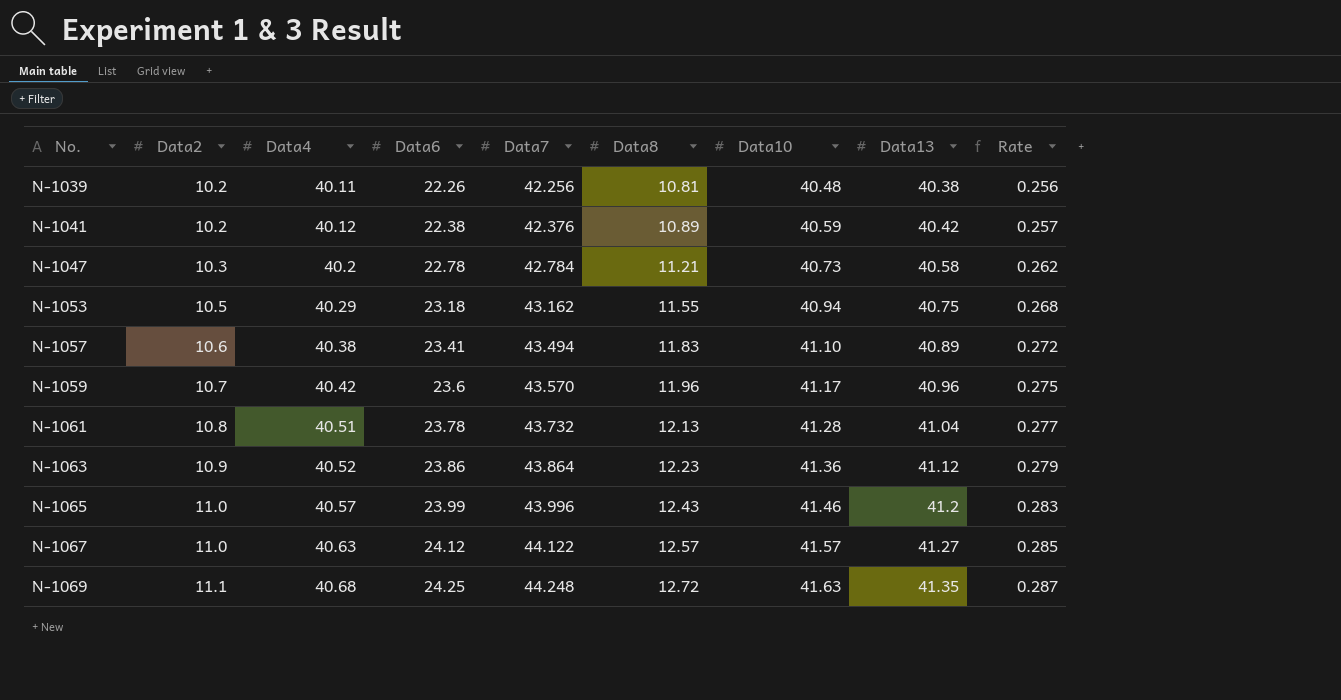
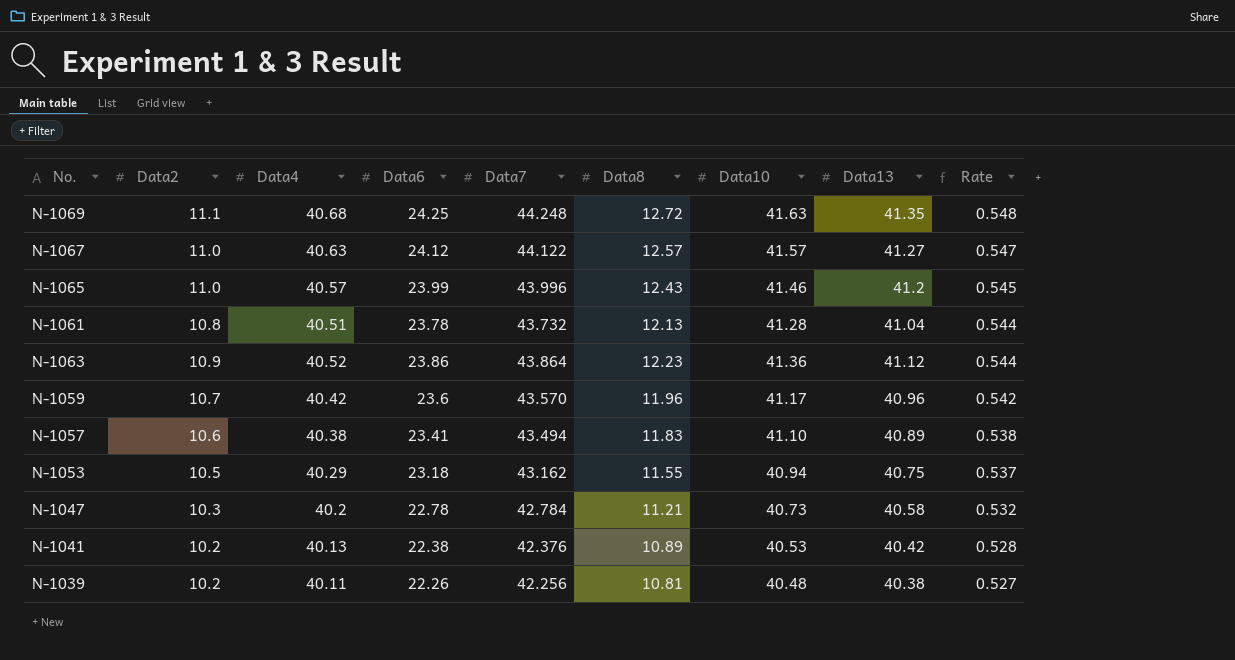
row order: No. ascending -> Rate descending
column Rate | formula: [Data8] / [Data7] -> [Data6] / [Data7]
N-1041 | Data4: 40.12 -> 40.13
N-1041 | Data10: 40.59 -> 40.53

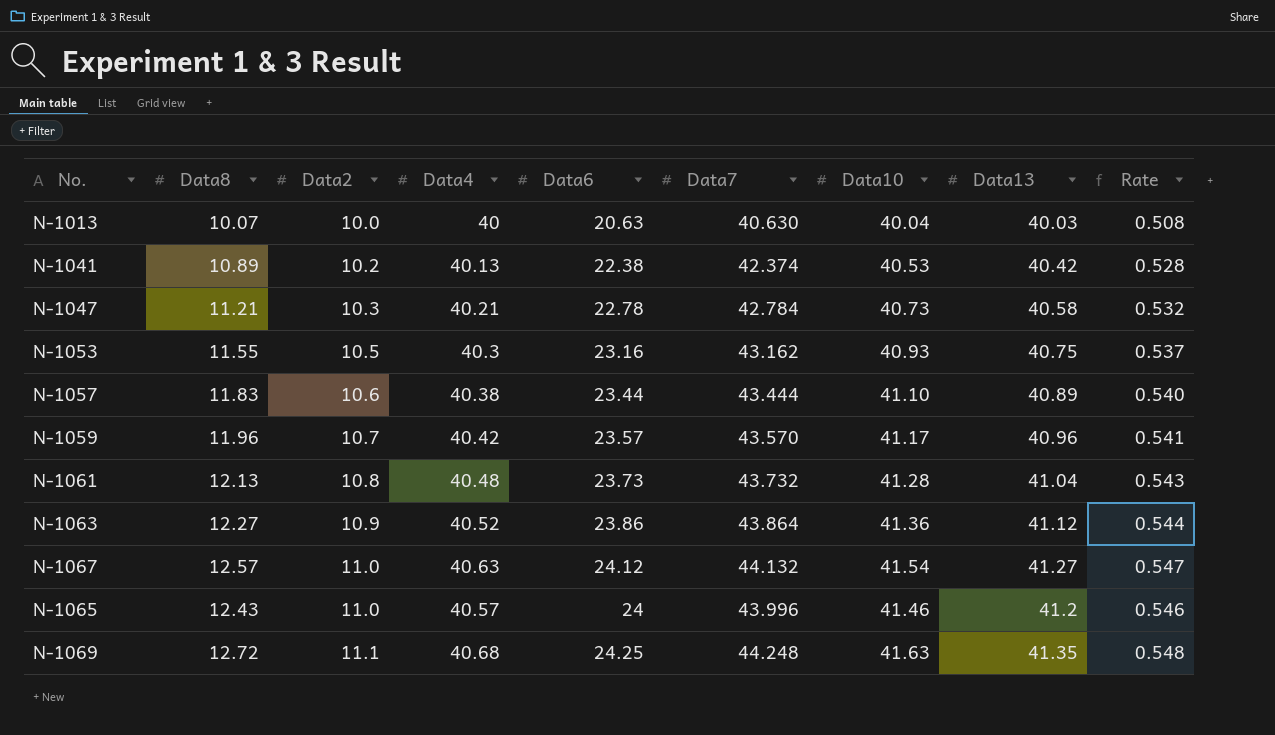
row order: Rate descending -> Data2 ascending
column Data8 | position: 6 -> 2
row N-1039: 10.2 | 40.11 | 22.26 | 42.256 | 10.81 | 40.48 | 40.38 | 0.527 -> none
row N-1013: none -> 10.07 | 10.0 | 40 | 20.63 | 40.630 | 40.04 | 40.03 | 0.508
N-1041 | Data7: 42.376 -> 42.374
N-1047 | Data4: 40.2 -> 40.21
N-1053 | Data4: 40.29 -> 40.3
N-1053 | Data6: 23.18 -> 23.16
N-1053 | Data10: 40.94 -> 40.93
N-1057 | Data6: 23.41 -> 23.44
N-1057 | Data7: 43.494 -> 43.444
N-1057 | Rate: 0.538 -> 0.540
N-1059 | Data6: 23.6 -> 23.57
N-1059 | Rate: 0.542 -> 0.541
N-1061 | Data4: 40.51 -> 40.48
N-1061 | Data6: 23.78 -> 23.73
N-1061 | Rate: 0.544 -> 0.543
N-1063 | Data8: 12.23 -> 12.27
N-1067 | Data7: 44.122 -> 44.132
N-1067 | Data10: 41.57 -> 41.54
N-1065 | Data6: 23.99 -> 24
N-1065 | Rate: 0.545 -> 0.546

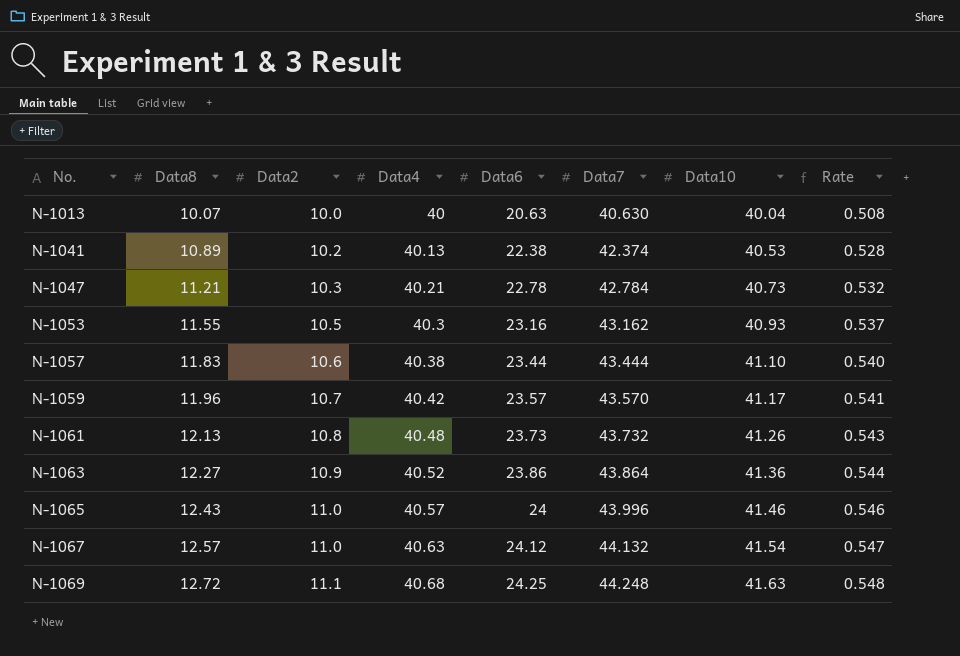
row order: Data2 ascending -> No. ascending
column Data13 | position: 8 -> none
N-1061 | Data10: 41.28 -> 41.26

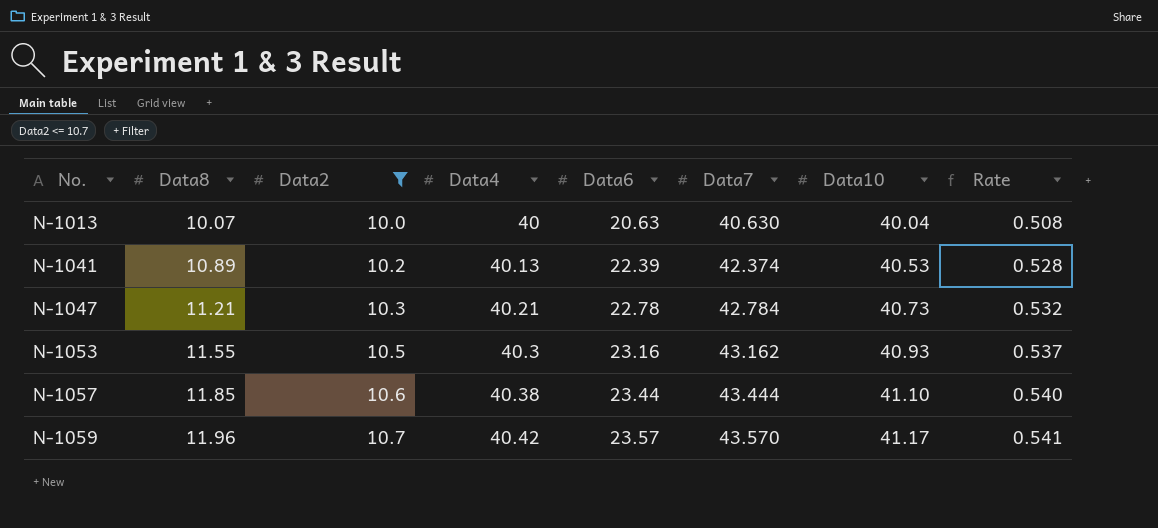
filter: none -> Data2 <= 10.7
N-1041 | Data6: 22.38 -> 22.39
N-1057 | Data8: 11.83 -> 11.85

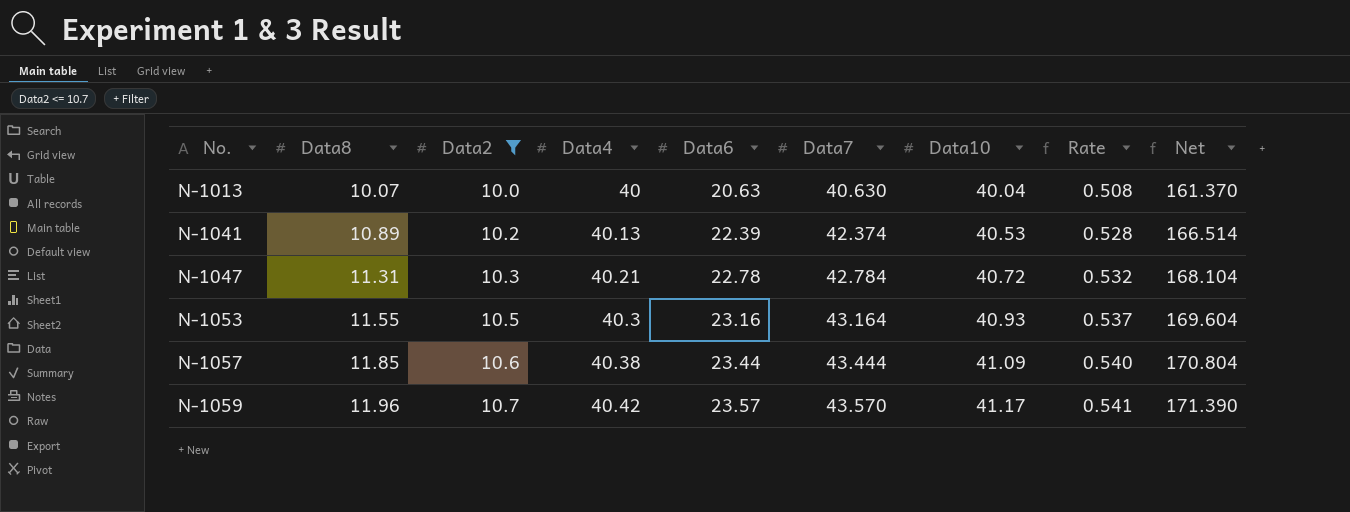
column Net | formula: none -> [Data8] + [Data2] + [Data4] + [Data6] + [Data7] + [Data10]
N-1047 | Data8: 11.21 -> 11.31
N-1047 | Data10: 40.73 -> 40.72
N-1053 | Data7: 43.162 -> 43.164
N-1057 | Data10: 41.10 -> 41.09

